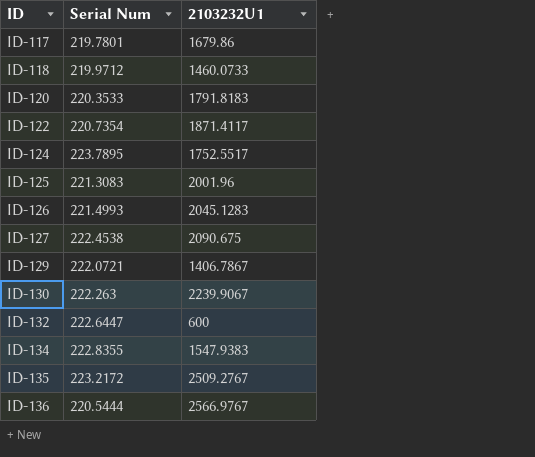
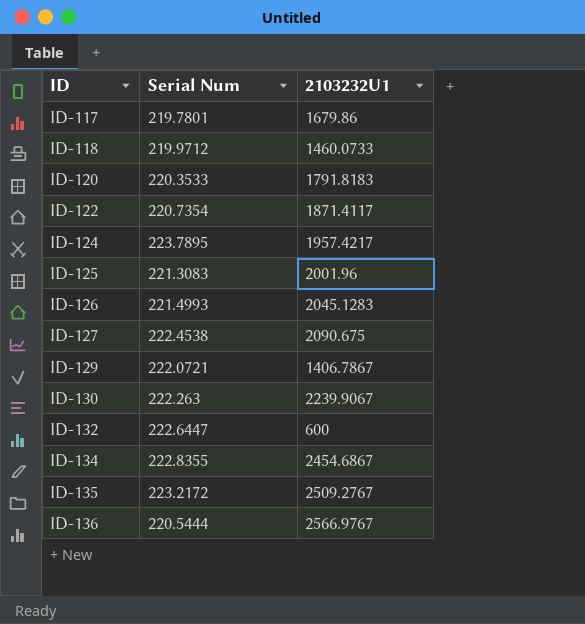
ID-124 | 2103232U1: 1752.5517 -> 1957.4217
ID-134 | 2103232U1: 1547.9383 -> 2454.6867

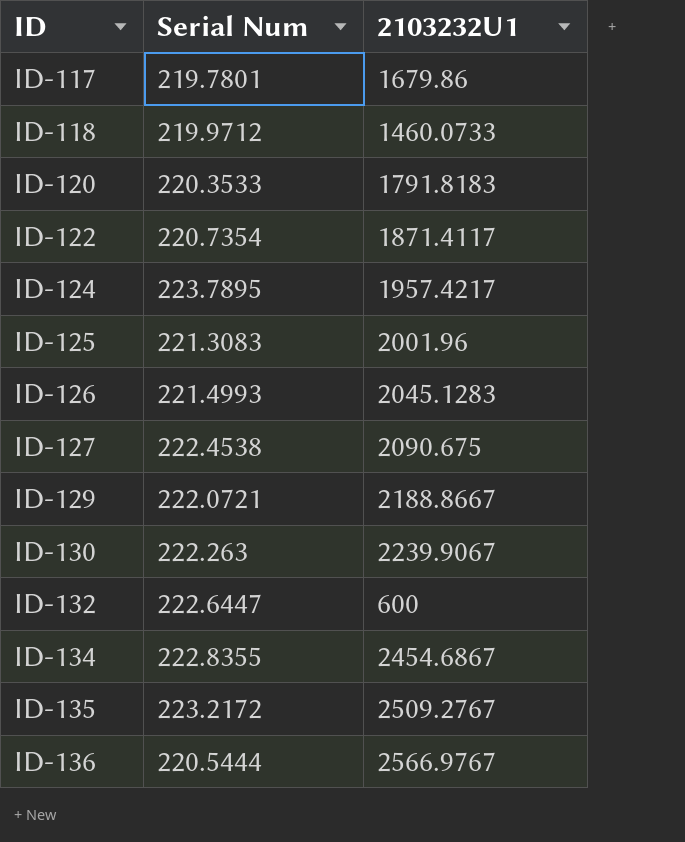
ID-129 | 2103232U1: 1406.7867 -> 2188.8667

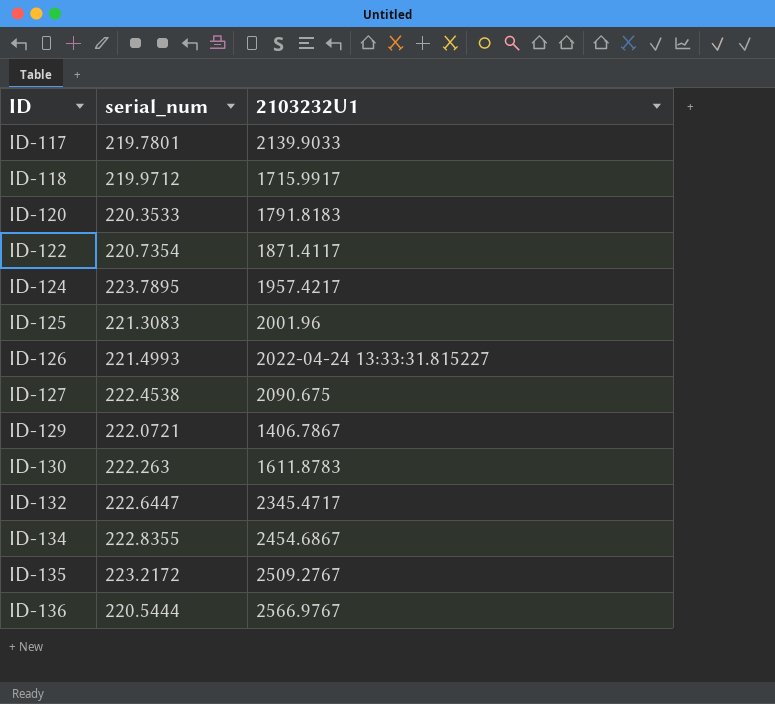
column name: Serial Num -> serial_num
ID-117 | 2103232U1: 1679.86 -> 2139.9033
ID-118 | 2103232U1: 1460.0733 -> 1715.9917
ID-126 | 2103232U1: 2045.1283 -> 2022-04-24 13:33:31.815227
ID-129 | 2103232U1: 2188.8667 -> 1406.7867
ID-130 | 2103232U1: 2239.9067 -> 1611.8783
ID-132 | 2103232U1: 600 -> 2345.4717

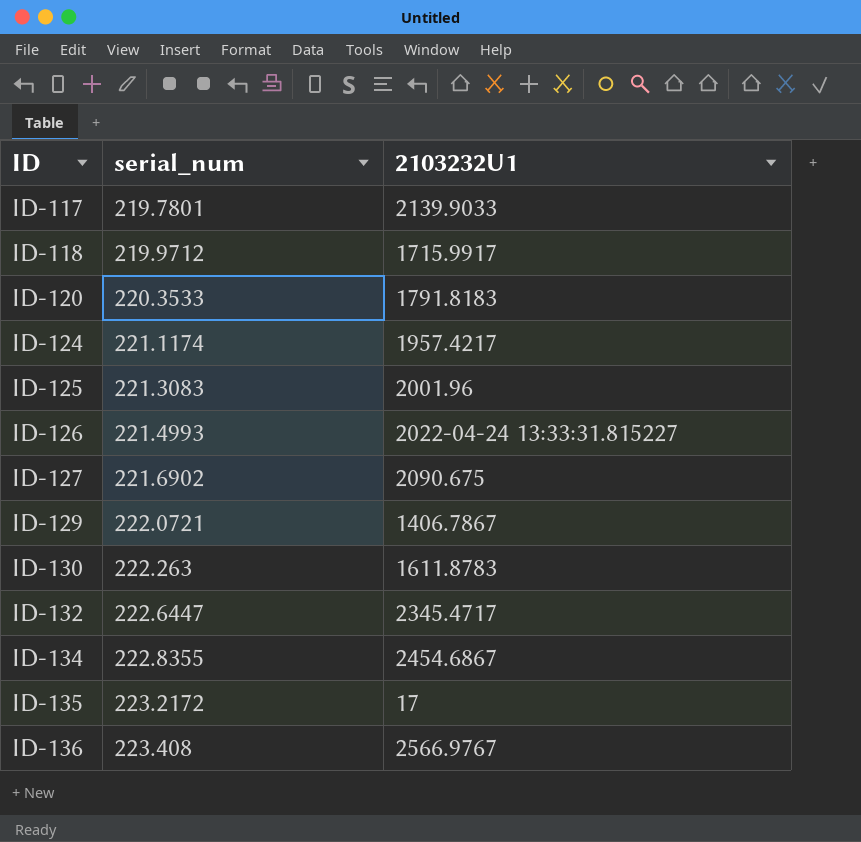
row ID-122: 220.7354 | 1871.4117 -> none
ID-124 | serial_num: 223.7895 -> 221.1174
ID-127 | serial_num: 222.4538 -> 221.6902
ID-135 | 2103232U1: 2509.2767 -> 17
ID-136 | serial_num: 220.5444 -> 223.408

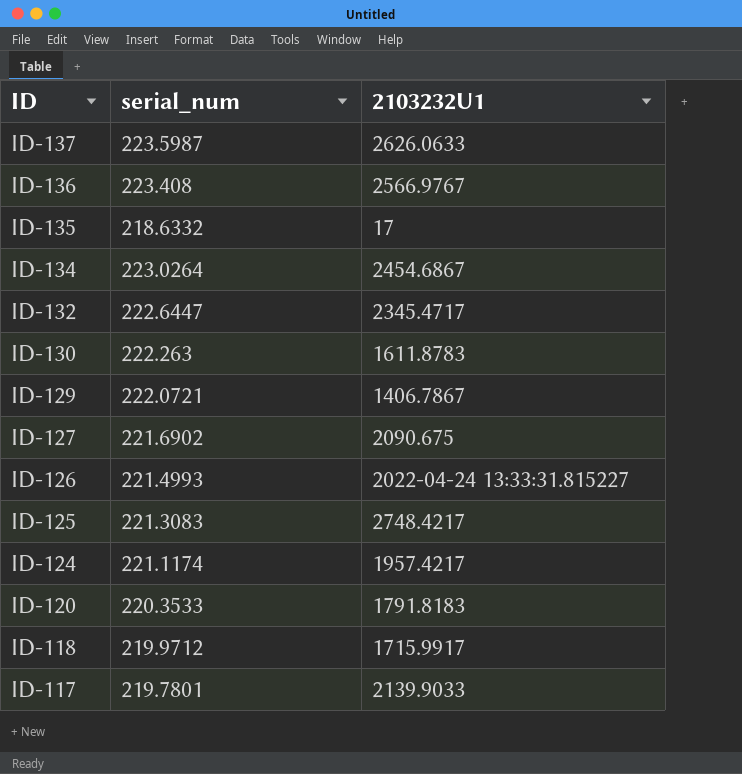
row order: ID ascending -> ID descending
row ID-137: none -> 223.5987 | 2626.0633
ID-135 | serial_num: 223.2172 -> 218.6332
ID-134 | serial_num: 222.8355 -> 223.0264
ID-125 | 2103232U1: 2001.96 -> 2748.4217

